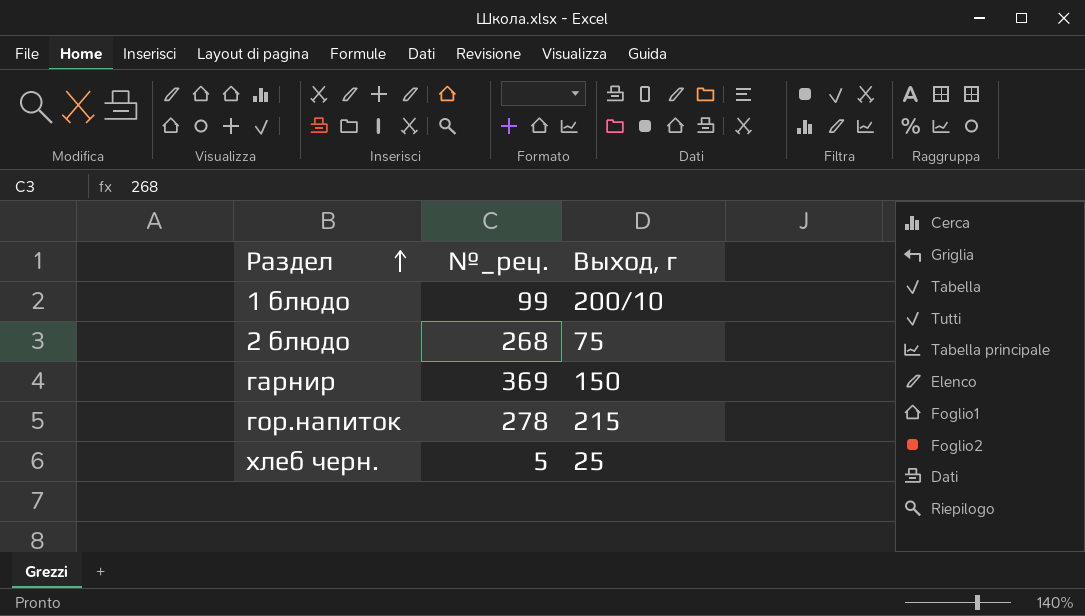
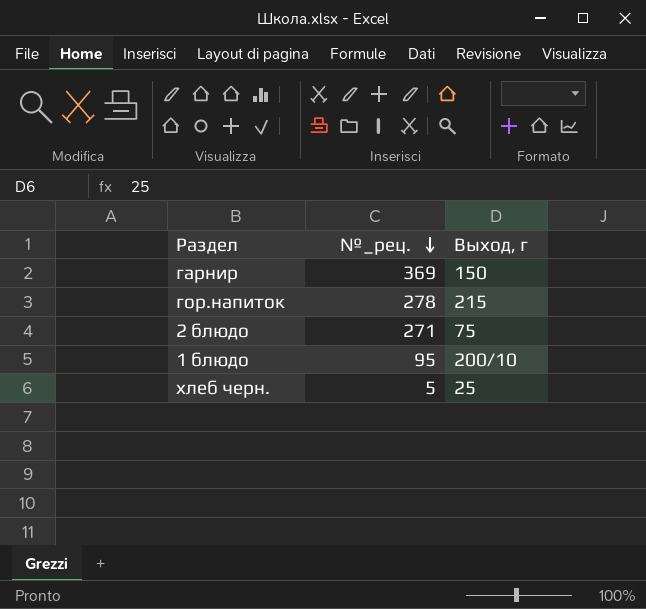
row order: Раздел ascending -> №_рец. descending
2 блюдо | №_рец.: 268 -> 271
1 блюдо | №_рец.: 99 -> 95

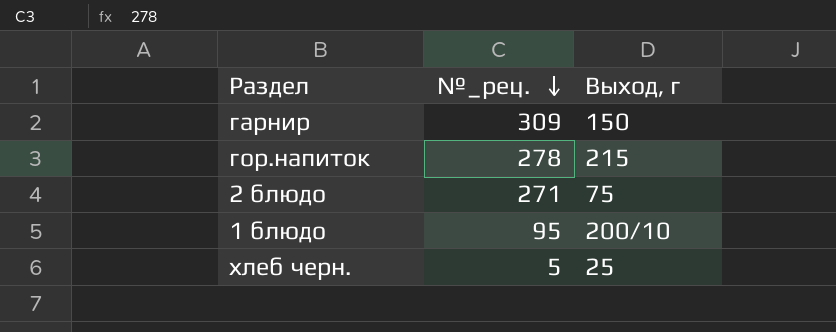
гарнир | №_рец.: 369 -> 309

